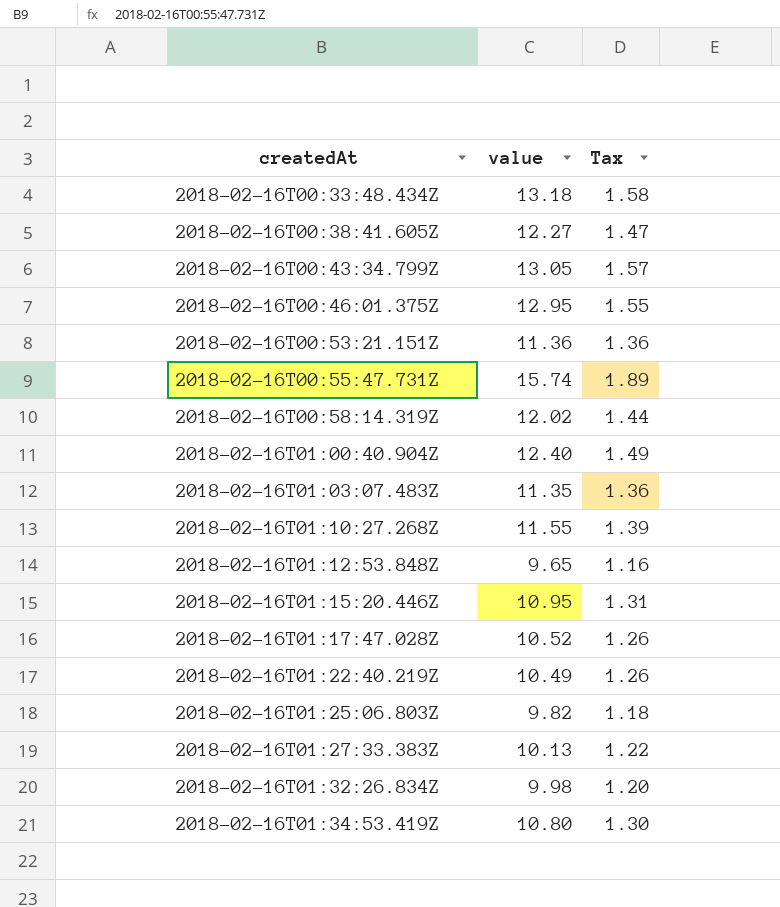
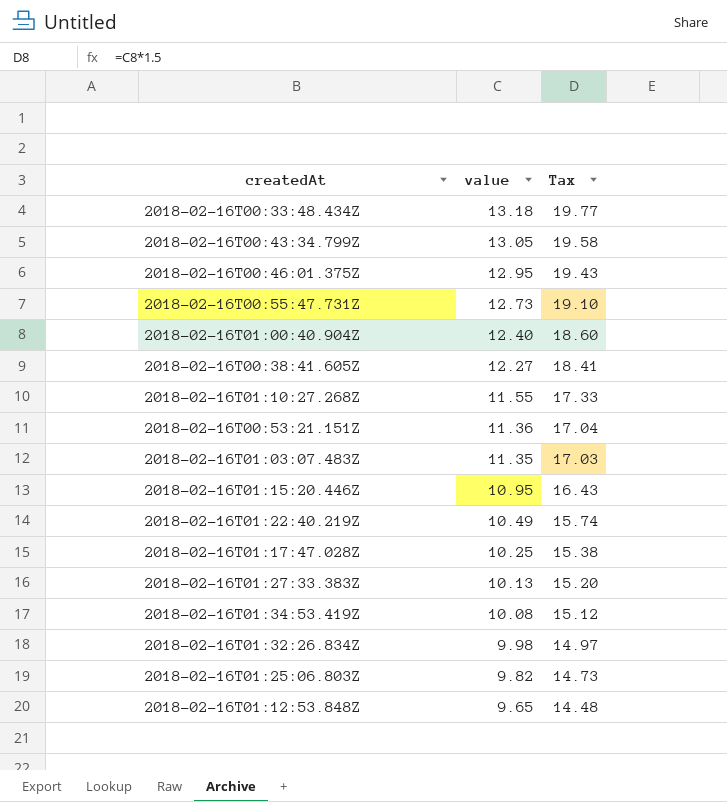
row order: createdAt ascending -> value descending
column Tax | formula: [value] * 0.12 -> [value] * 1.5
row 2018-02-16T00:58:14.319Z: 12.02 | 1.44 -> none
2018-02-16T00:55:47.731Z | value: 15.74 -> 12.73
2018-02-16T01:17:47.028Z | value: 10.52 -> 10.25
2018-02-16T01:34:53.419Z | value: 10.80 -> 10.08

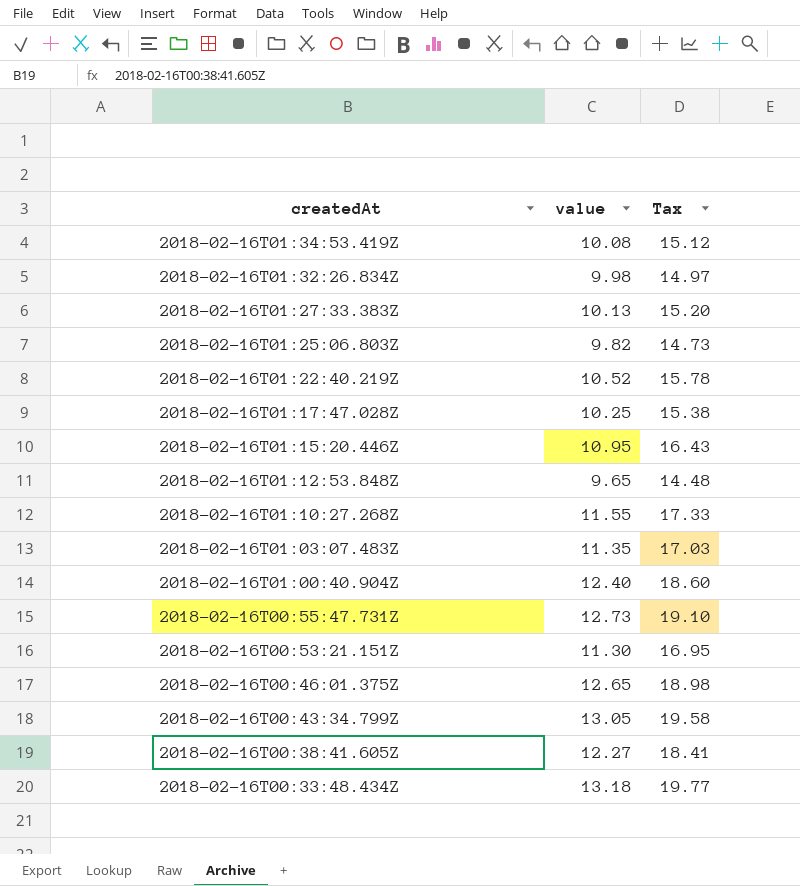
row order: value descending -> createdAt descending
2018-02-16T01:22:40.219Z | value: 10.49 -> 10.52
2018-02-16T01:22:40.219Z | Tax: 15.74 -> 15.78
2018-02-16T00:53:21.151Z | value: 11.36 -> 11.30
2018-02-16T00:53:21.151Z | Tax: 17.04 -> 16.95
2018-02-16T00:46:01.375Z | value: 12.95 -> 12.65
2018-02-16T00:46:01.375Z | Tax: 19.43 -> 18.98

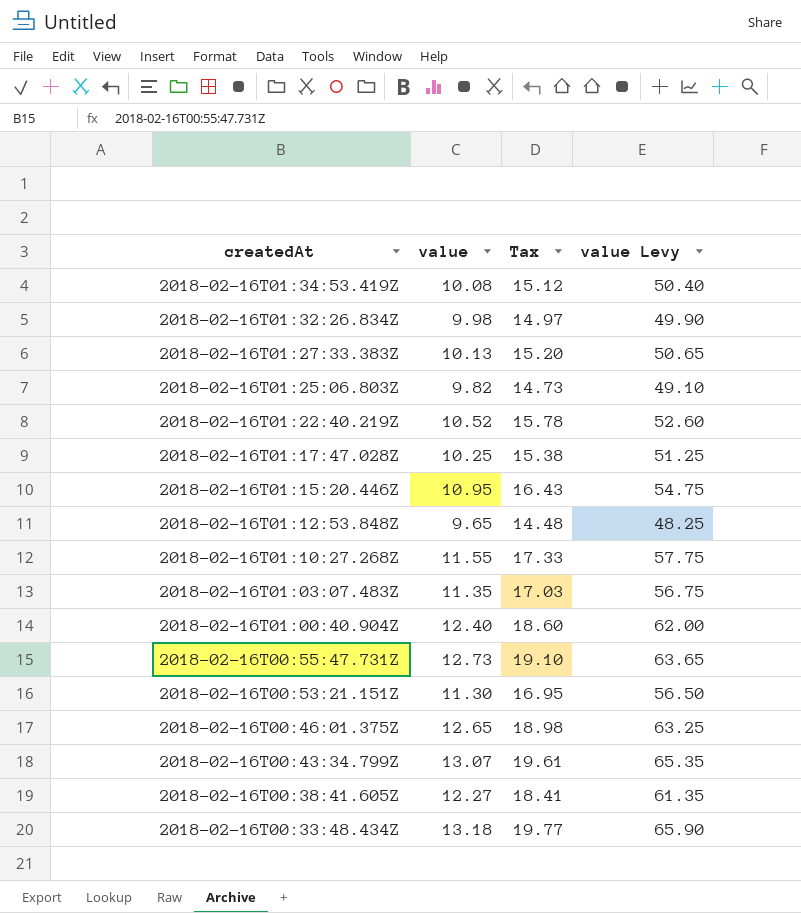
column value Levy | formula: none -> [value] * 5
2018-02-16T00:43:34.799Z | value: 13.05 -> 13.07
2018-02-16T00:43:34.799Z | Tax: 19.58 -> 19.61

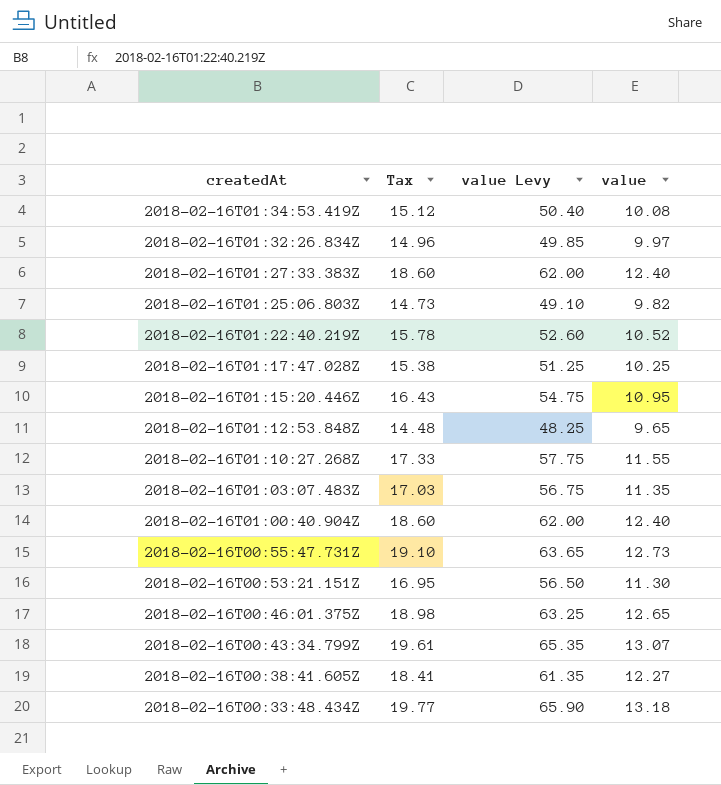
column value | position: 2 -> 4
2018-02-16T01:32:26.834Z | Tax: 14.97 -> 14.96
2018-02-16T01:32:26.834Z | value Levy: 49.90 -> 49.85
2018-02-16T01:32:26.834Z | value: 9.98 -> 9.97
2018-02-16T01:27:33.383Z | Tax: 15.20 -> 18.60
2018-02-16T01:27:33.383Z | value Levy: 50.65 -> 62.00
2018-02-16T01:27:33.383Z | value: 10.13 -> 12.40

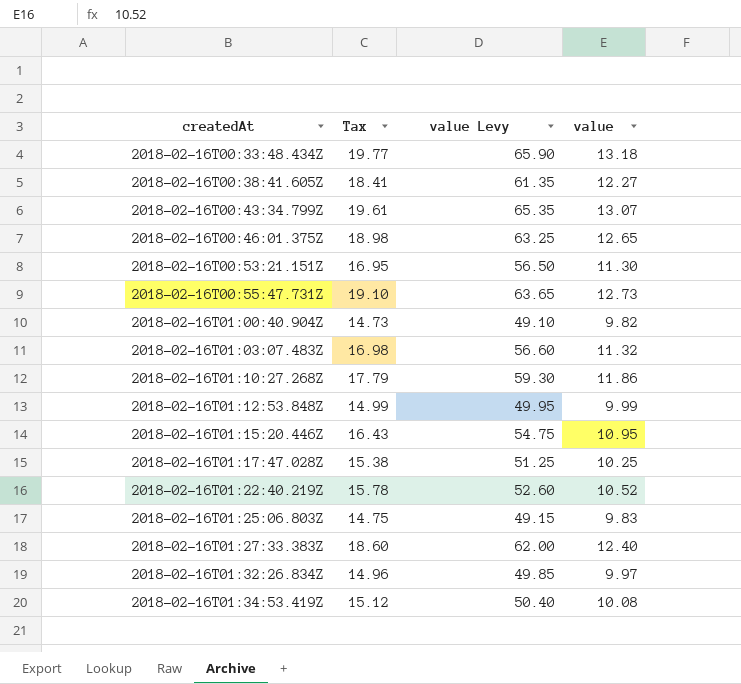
row order: createdAt descending -> createdAt ascending
2018-02-16T01:00:40.904Z | Tax: 18.60 -> 14.73
2018-02-16T01:00:40.904Z | value Levy: 62.00 -> 49.10
2018-02-16T01:00:40.904Z | value: 12.40 -> 9.82
2018-02-16T01:03:07.483Z | Tax: 17.03 -> 16.98
2018-02-16T01:03:07.483Z | value Levy: 56.75 -> 56.60
2018-02-16T01:03:07.483Z | value: 11.35 -> 11.32
2018-02-16T01:10:27.268Z | Tax: 17.33 -> 17.79
2018-02-16T01:10:27.268Z | value Levy: 57.75 -> 59.30
2018-02-16T01:10:27.268Z | value: 11.55 -> 11.86
2018-02-16T01:12:53.848Z | Tax: 14.48 -> 14.99
2018-02-16T01:12:53.848Z | value Levy: 48.25 -> 49.95
2018-02-16T01:12:53.848Z | value: 9.65 -> 9.99
2018-02-16T01:25:06.803Z | Tax: 14.73 -> 14.75
2018-02-16T01:25:06.803Z | value Levy: 49.10 -> 49.15
2018-02-16T01:25:06.803Z | value: 9.82 -> 9.83

